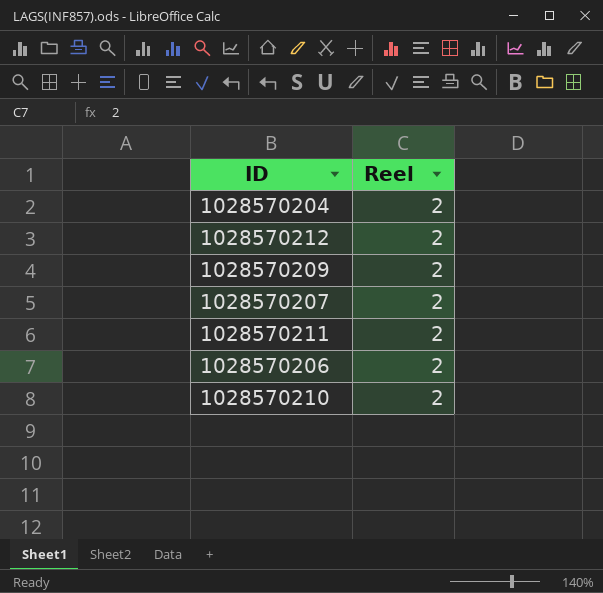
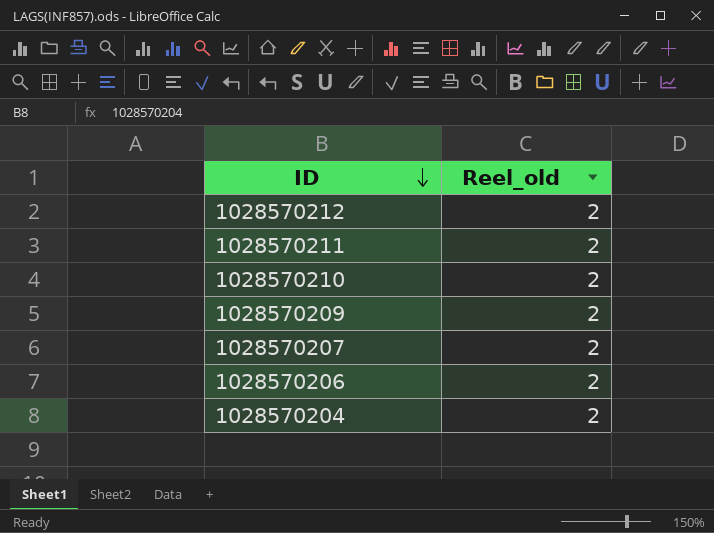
row order: none -> ID descending
column name: Reel -> Reel_old

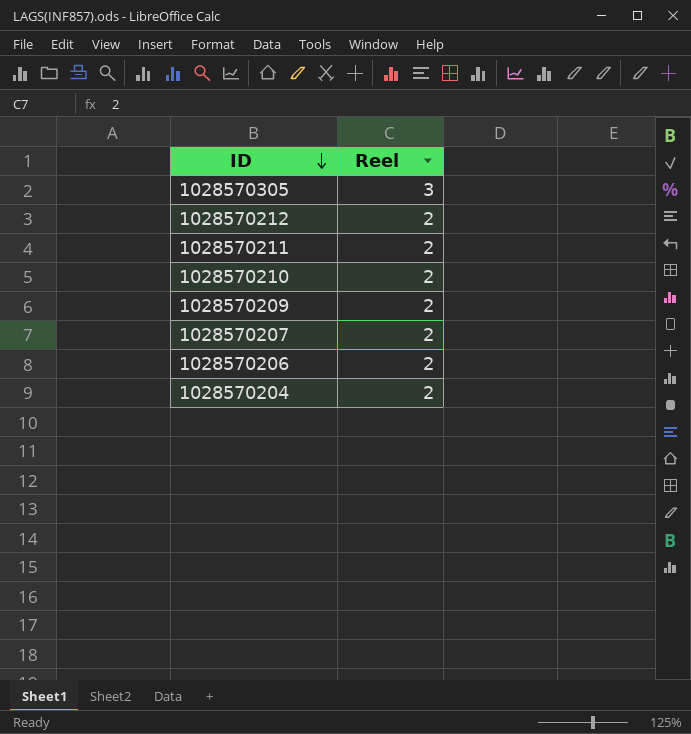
column name: Reel_old -> Reel
row 1028570305: none -> 3

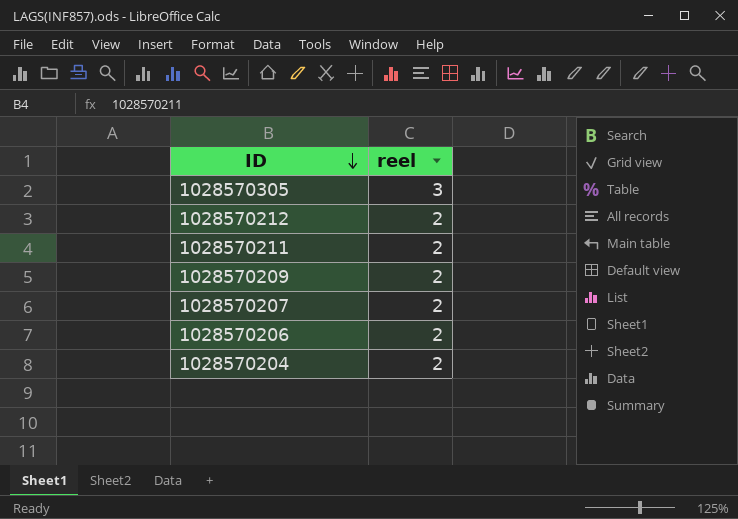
column name: Reel -> reel
row 1028570210: 2 -> none

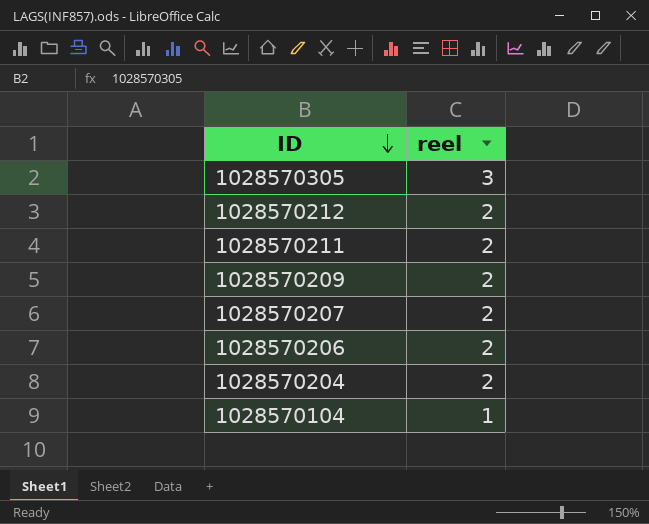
row 1028570104: none -> 1

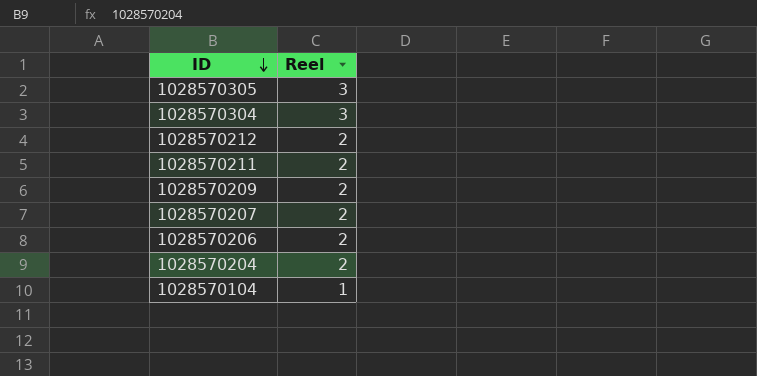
column name: reel -> Reel
row 1028570304: none -> 3

